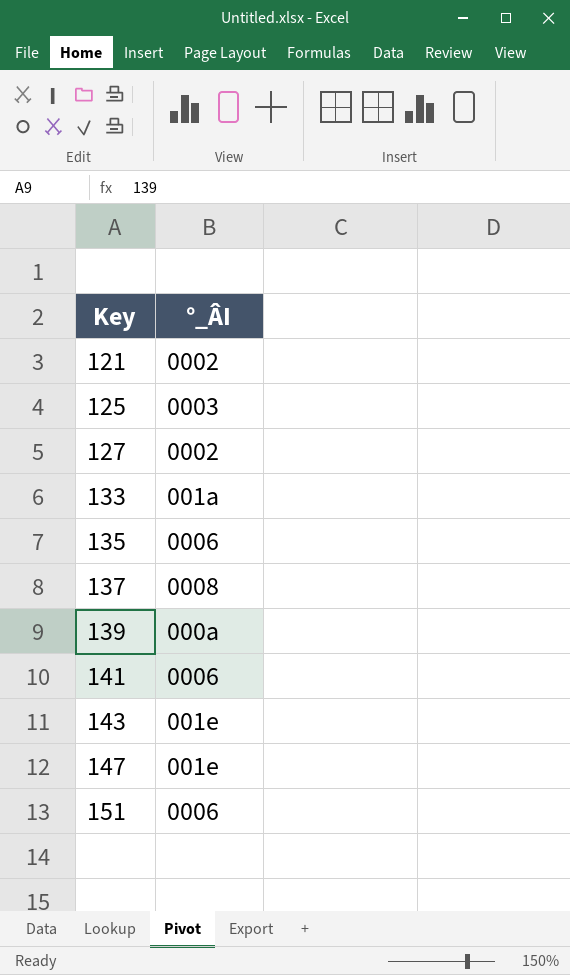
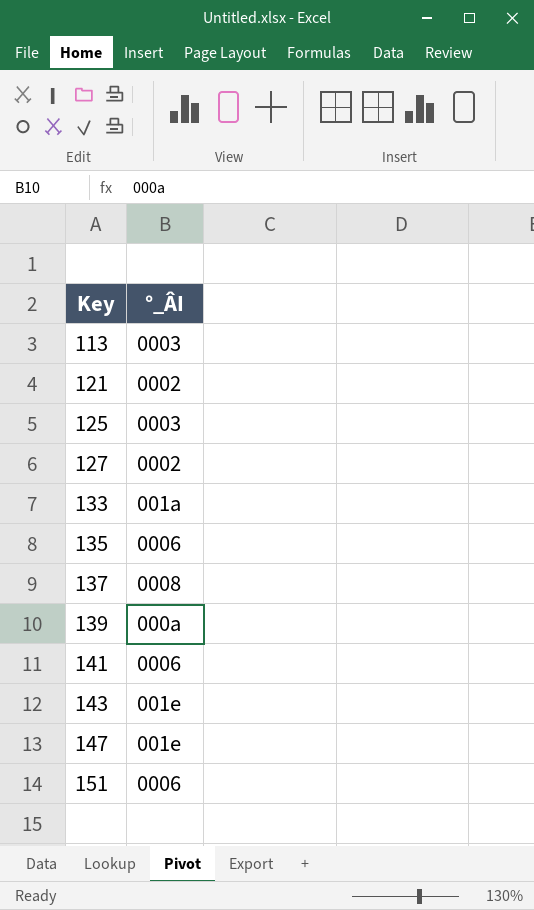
row 113: none -> 0003

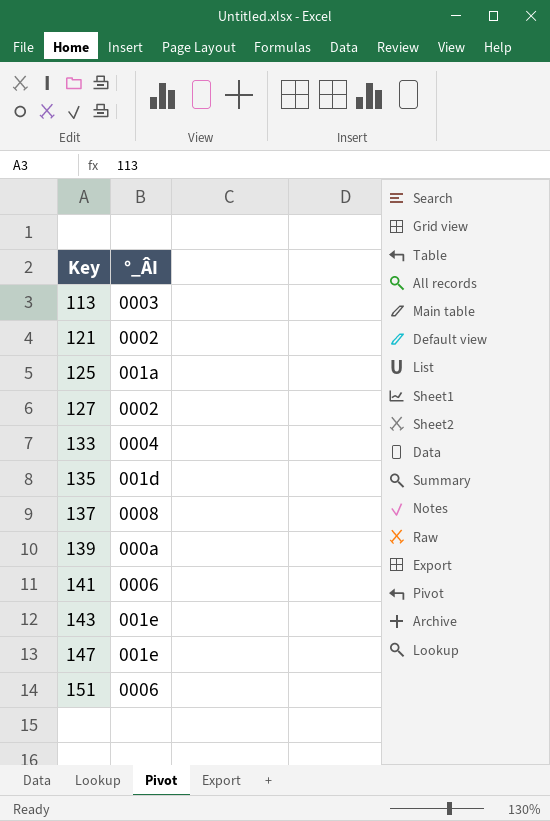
125 | °_ÂI: 0003 -> 001a
133 | °_ÂI: 001a -> 0004
135 | °_ÂI: 0006 -> 001d

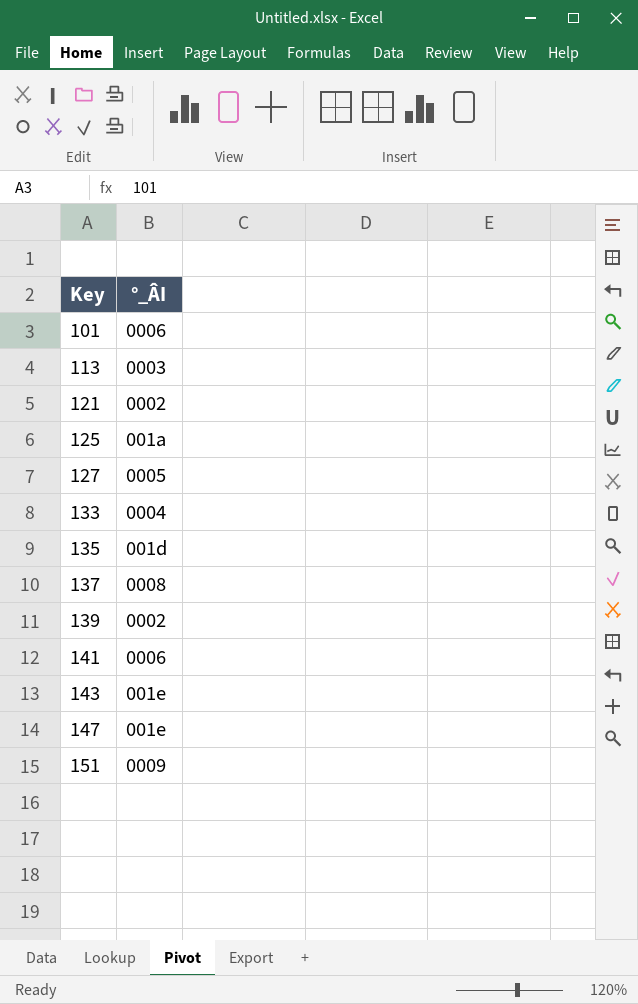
row 101: none -> 0006
127 | °_ÂI: 0002 -> 0005
139 | °_ÂI: 000a -> 0002
151 | °_ÂI: 0006 -> 0009

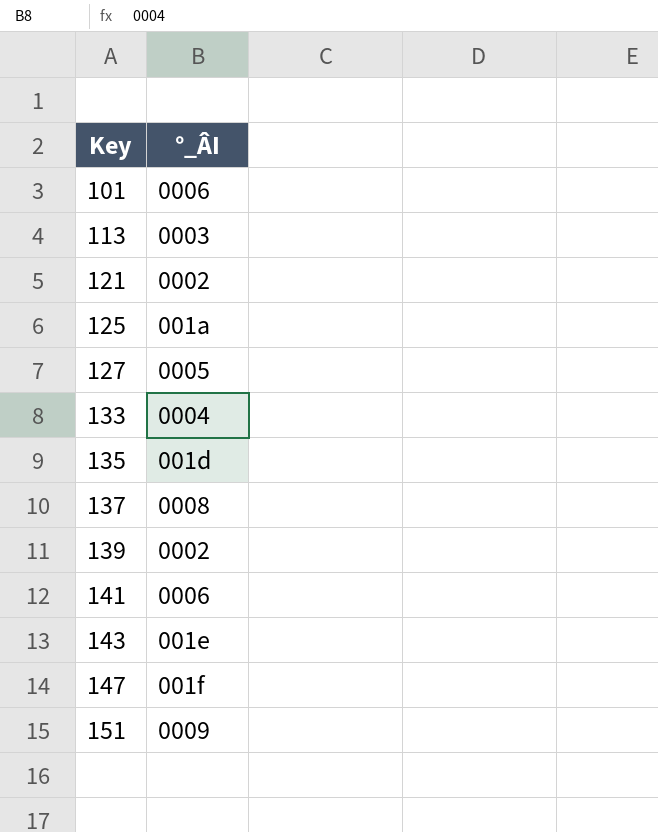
147 | °_ÂI: 001e -> 001f

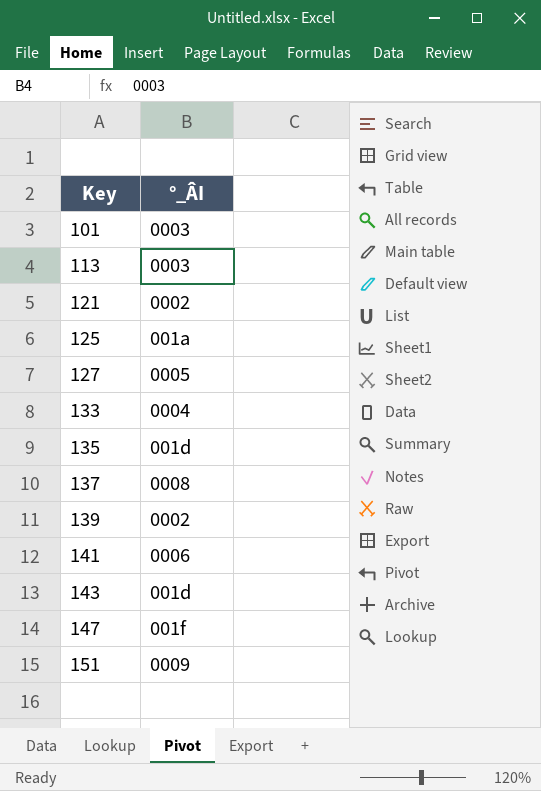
101 | °_ÂI: 0006 -> 0003
143 | °_ÂI: 001e -> 001d

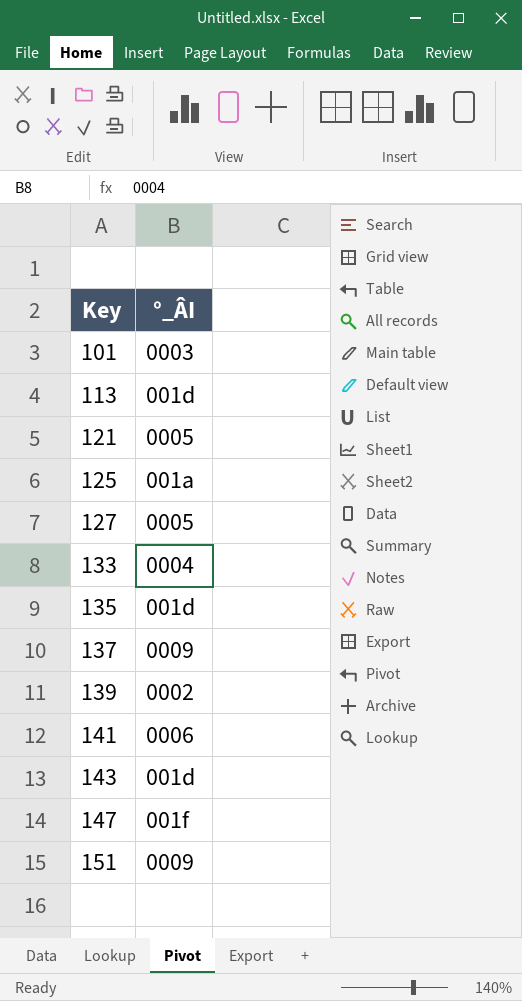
113 | °_ÂI: 0003 -> 001d
121 | °_ÂI: 0002 -> 0005
137 | °_ÂI: 0008 -> 0009

